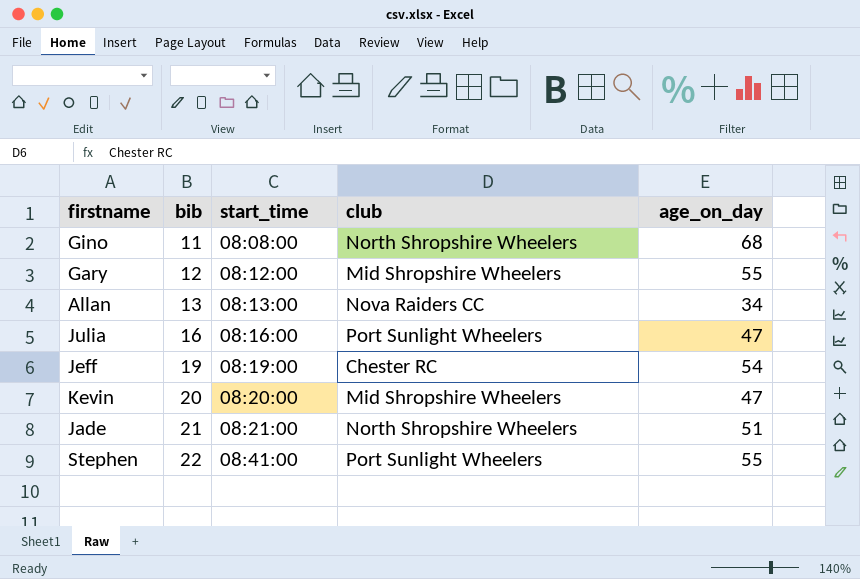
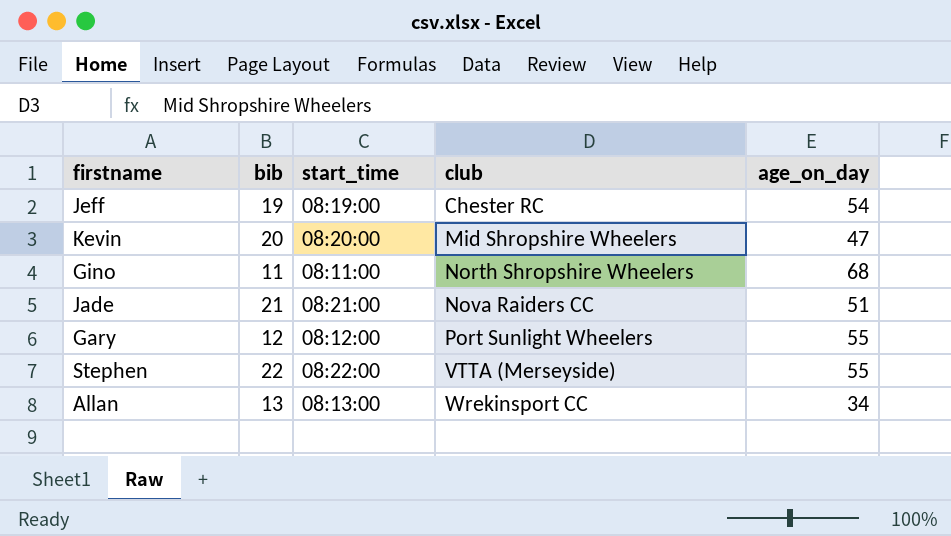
row order: bib ascending -> club ascending
row Julia: 16 | 08:16:00 | Port Sunlight Wheelers | 47 -> none
Gino | start_time: 08:08:00 -> 08:11:00
Jade | club: North Shropshire Wheelers -> Nova Raiders CC
Gary | club: Mid Shropshire Wheelers -> Port Sunlight Wheelers
Stephen | start_time: 08:41:00 -> 08:22:00
Stephen | club: Port Sunlight Wheelers -> VTTA (Merseyside)
Allan | club: Nova Raiders CC -> Wrekinsport CC

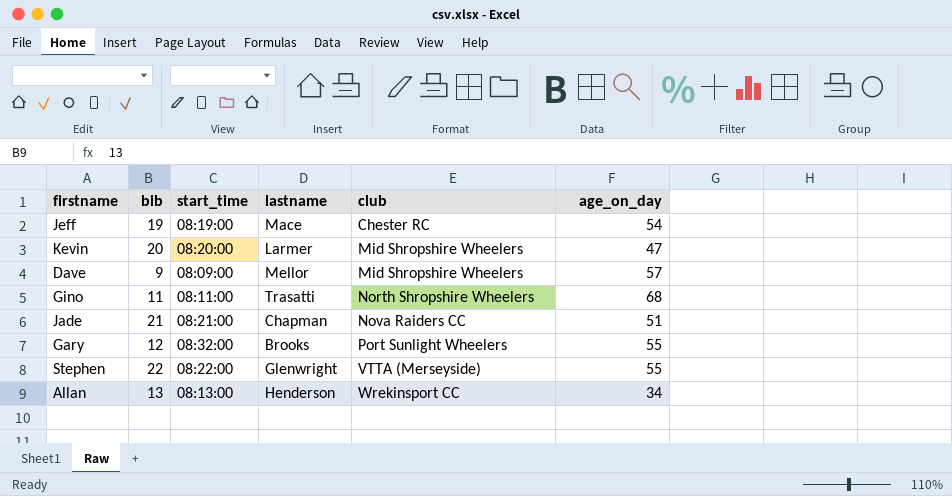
column lastname | position: none -> 4
row Dave: none -> 9 | 08:09:00 | Mellor | Mid Shropshire Wheelers | 57
Gary | start_time: 08:12:00 -> 08:32:00

